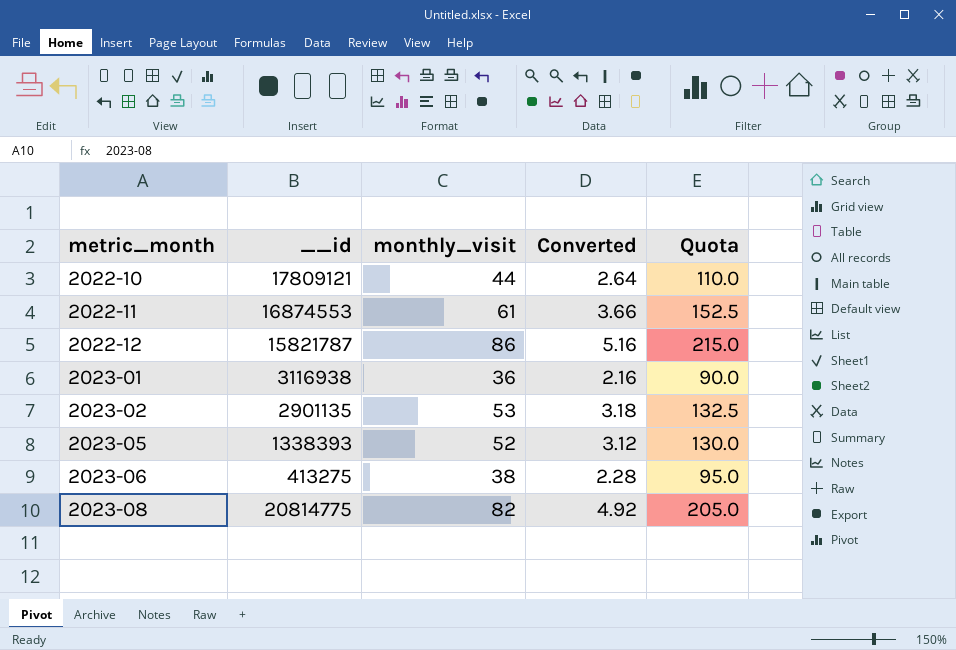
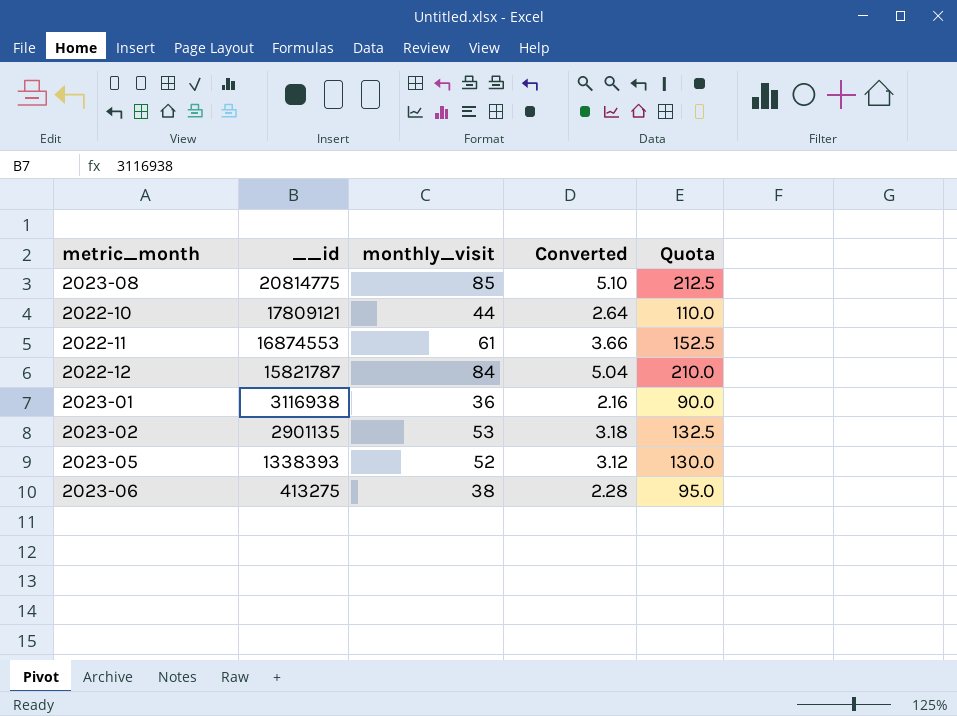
row order: metric_month ascending -> __id descending
2023-08 | monthly_visit: 82 -> 85
2023-08 | Converted: 4.92 -> 5.10
2023-08 | Quota: 205.0 -> 212.5
2022-12 | monthly_visit: 86 -> 84
2022-12 | Converted: 5.16 -> 5.04
2022-12 | Quota: 215.0 -> 210.0

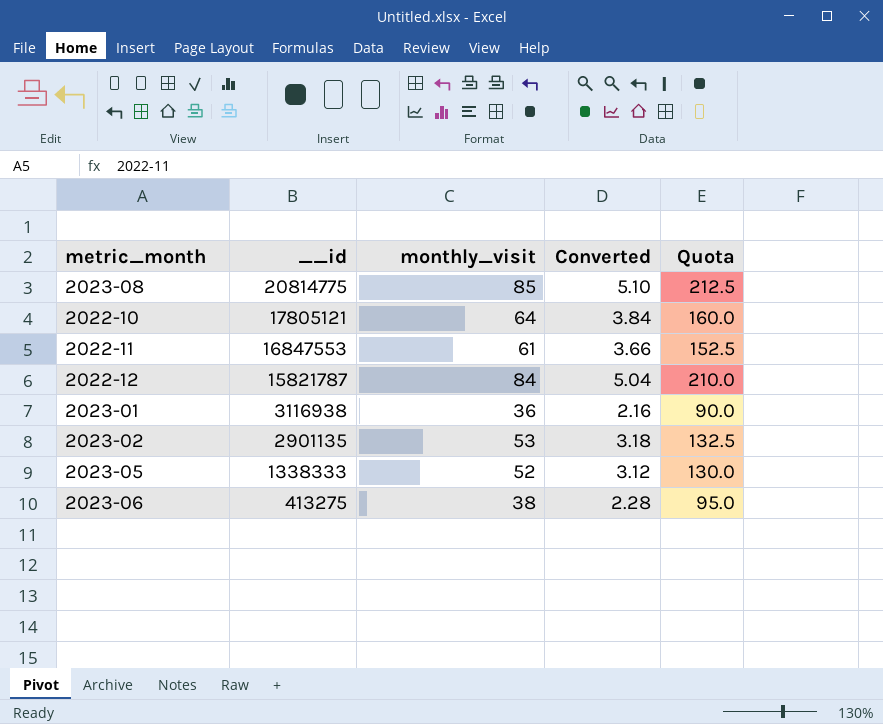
2022-10 | __id: 17809121 -> 17805121
2022-10 | monthly_visit: 44 -> 64
2022-10 | Converted: 2.64 -> 3.84
2022-10 | Quota: 110.0 -> 160.0
2022-11 | __id: 16874553 -> 16847553
2023-05 | __id: 1338393 -> 1338333

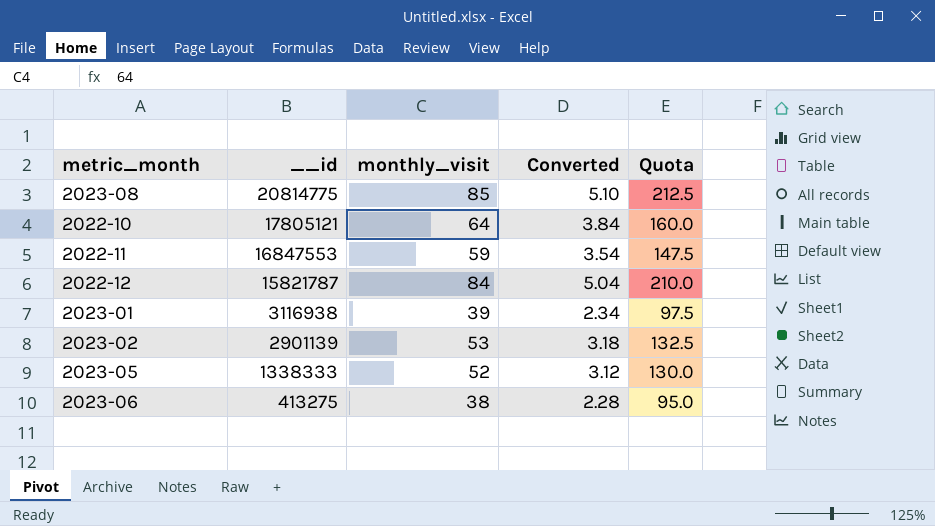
2022-11 | monthly_visit: 61 -> 59
2022-11 | Converted: 3.66 -> 3.54
2022-11 | Quota: 152.5 -> 147.5
2023-01 | monthly_visit: 36 -> 39
2023-01 | Converted: 2.16 -> 2.34
2023-01 | Quota: 90.0 -> 97.5
2023-02 | __id: 2901135 -> 2901139

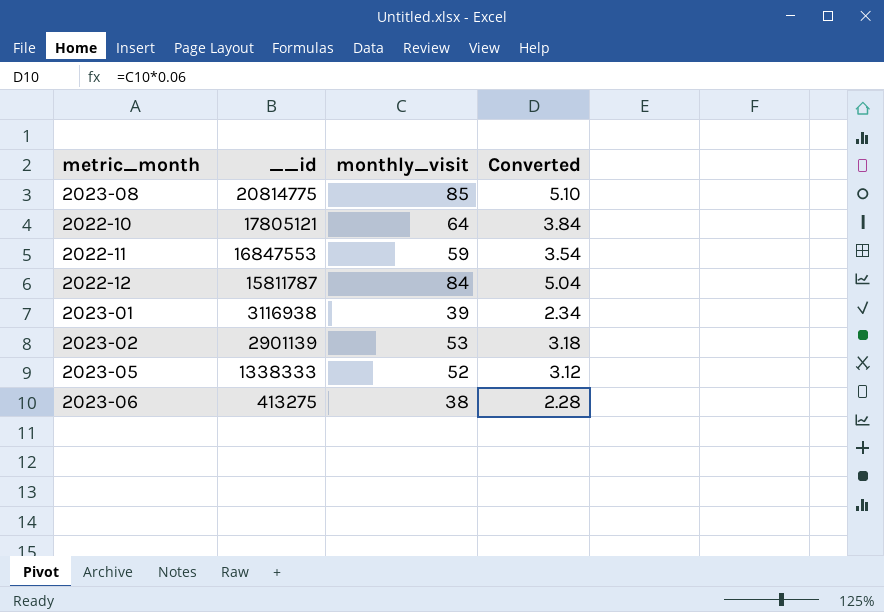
column Quota | formula: [monthly_visit] * 2.5 -> none
2022-12 | __id: 15821787 -> 15811787

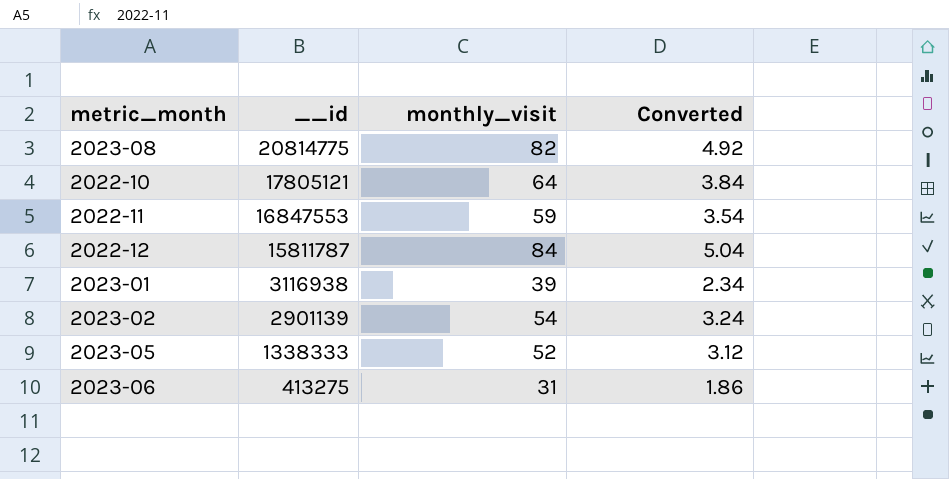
2023-08 | monthly_visit: 85 -> 82
2023-08 | Converted: 5.10 -> 4.92
2023-02 | monthly_visit: 53 -> 54
2023-02 | Converted: 3.18 -> 3.24
2023-06 | monthly_visit: 38 -> 31
2023-06 | Converted: 2.28 -> 1.86

